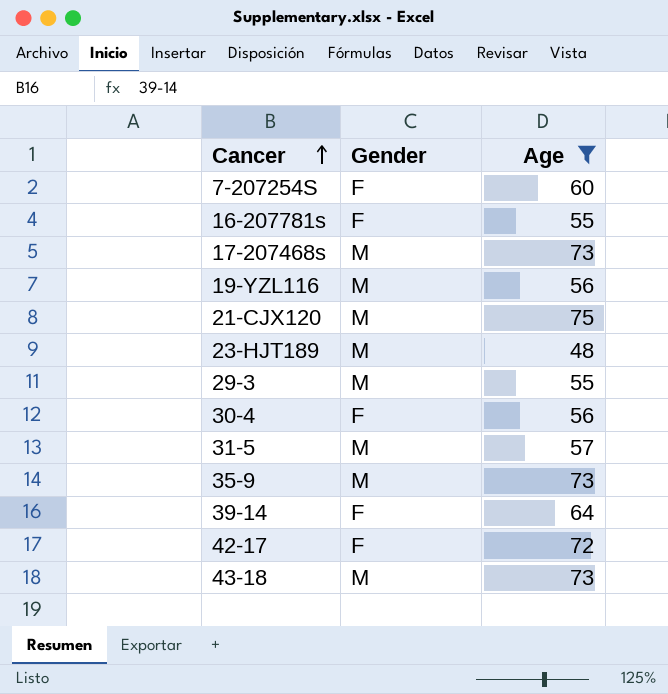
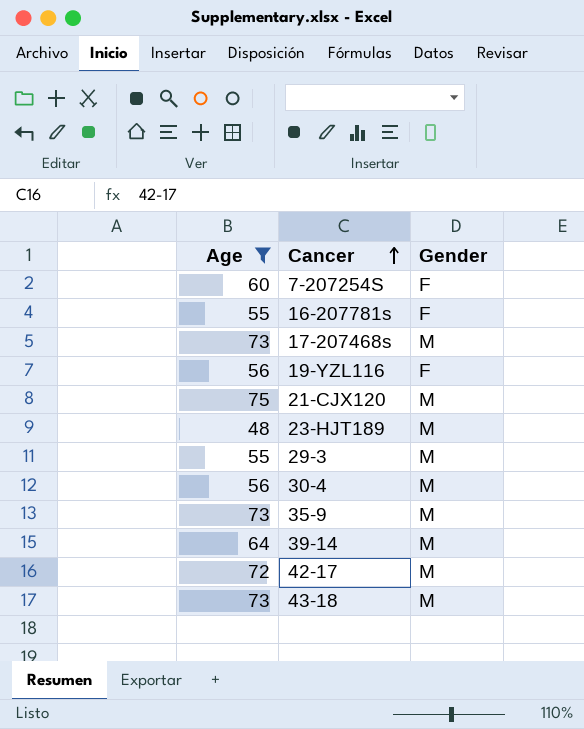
column Age | position: 3 -> 1
row 31-5: M | 57 -> none
19-YZL116 | Gender: M -> F
30-4 | Gender: F -> M
39-14 | Gender: F -> M
42-17 | Gender: F -> M

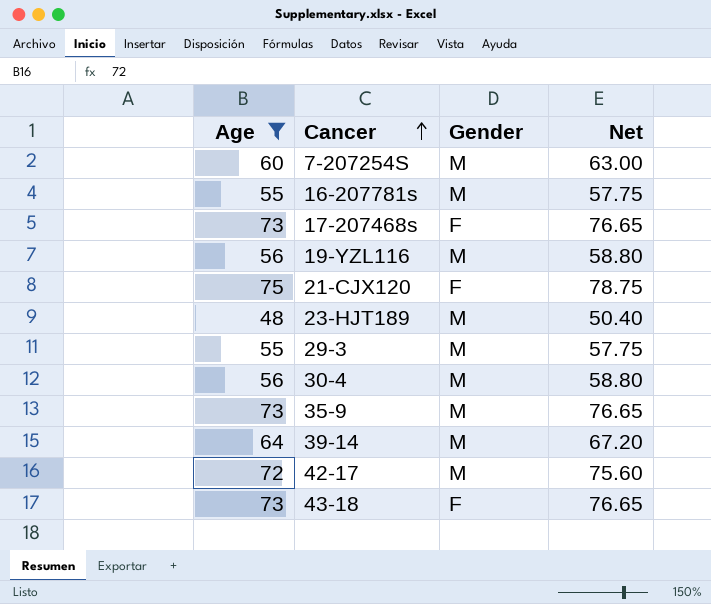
column Net | formula: none -> [Age] * 1.05
7-207254S | Gender: F -> M
16-207781s | Gender: F -> M
17-207468s | Gender: M -> F
19-YZL116 | Gender: F -> M
21-CJX120 | Gender: M -> F
43-18 | Gender: M -> F

